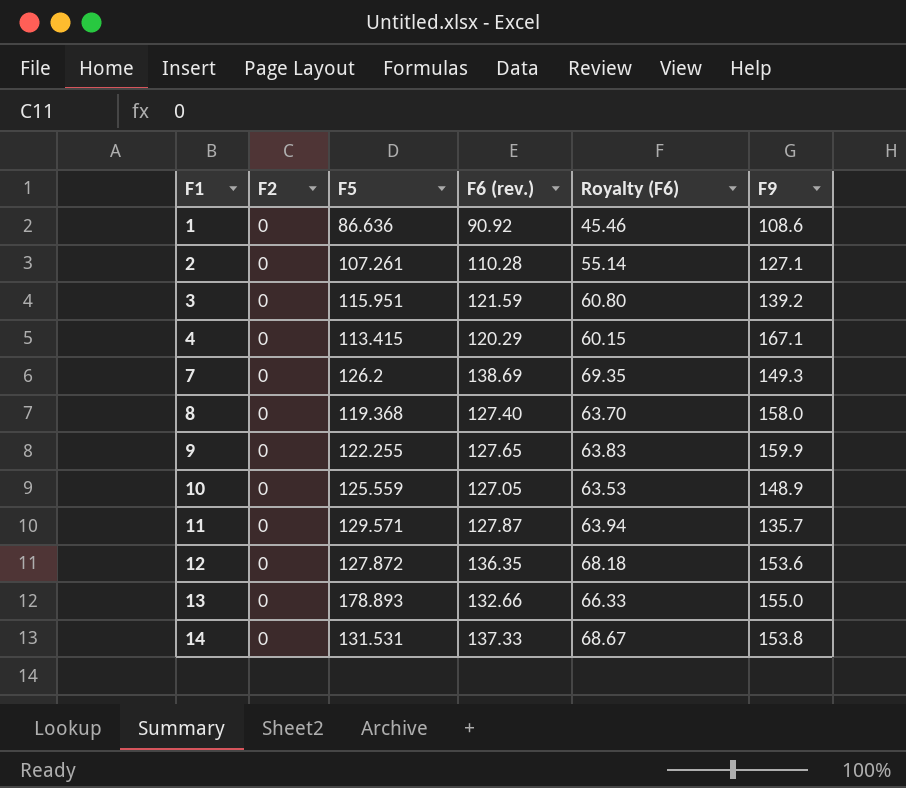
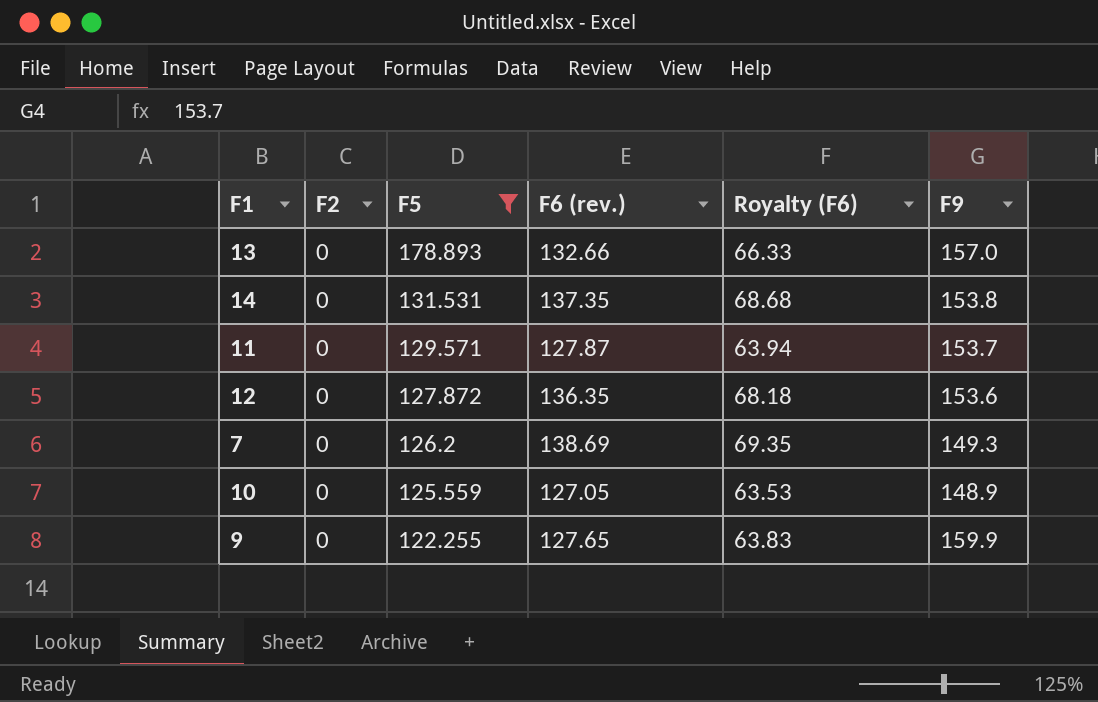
filter: none -> F5 >= 122.255
row order: F1 ascending -> F5 descending
13 | F9: 155.0 -> 157.0
14 | F6 (rev.): 137.33 -> 137.35
14 | Royalty (F6): 68.67 -> 68.68
11 | F9: 135.7 -> 153.7

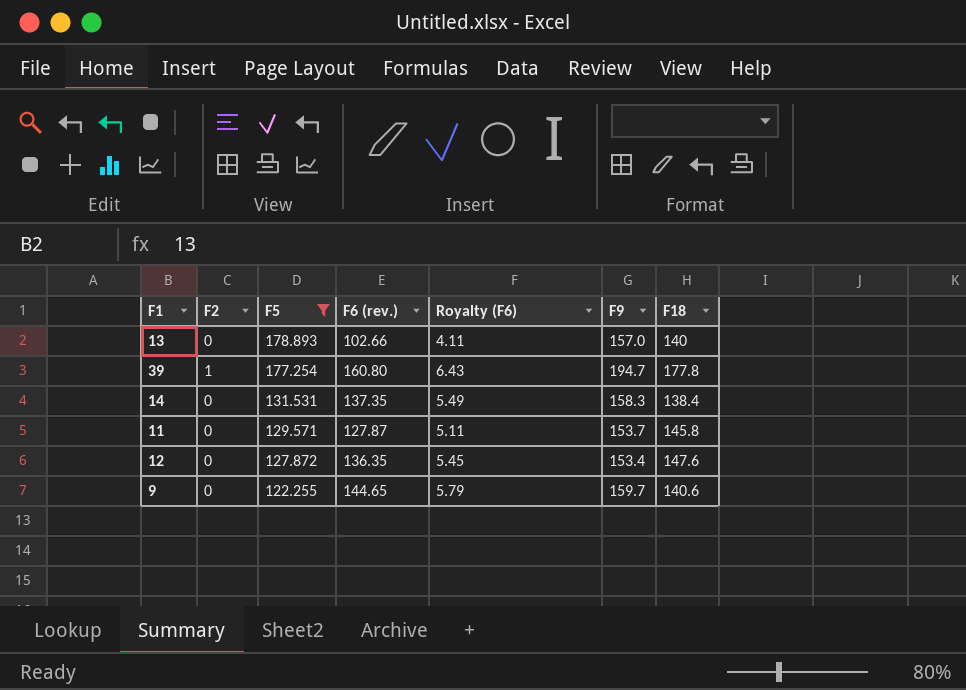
column Royalty (F6) | formula: [F6 (rev.)] * 0.5 -> [F6 (rev.)] * 0.04
column F18 | position: none -> 7
row 7: 0 | 126.2 | 138.69 | 69.35 | 149.3 -> none
row 10: 0 | 125.559 | 127.05 | 63.53 | 148.9 -> none
13 | F6 (rev.): 132.66 -> 102.66
row 39: none -> 1 | 177.254 | 160.80 | 6.43 | 194.7 | 177.8
14 | F9: 153.8 -> 158.3
12 | F9: 153.6 -> 153.4
9 | F6 (rev.): 127.65 -> 144.65
9 | F9: 159.9 -> 159.7

